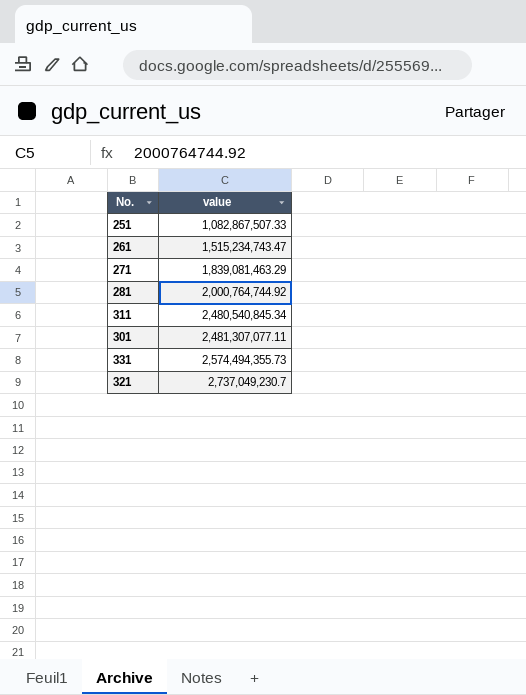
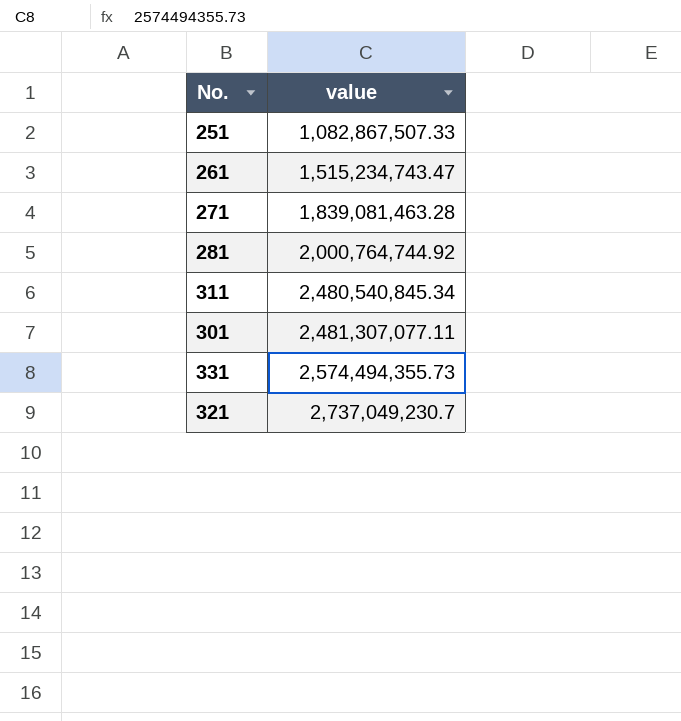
271 | value: 1,839,081,463.29 -> 1,839,081,463.28

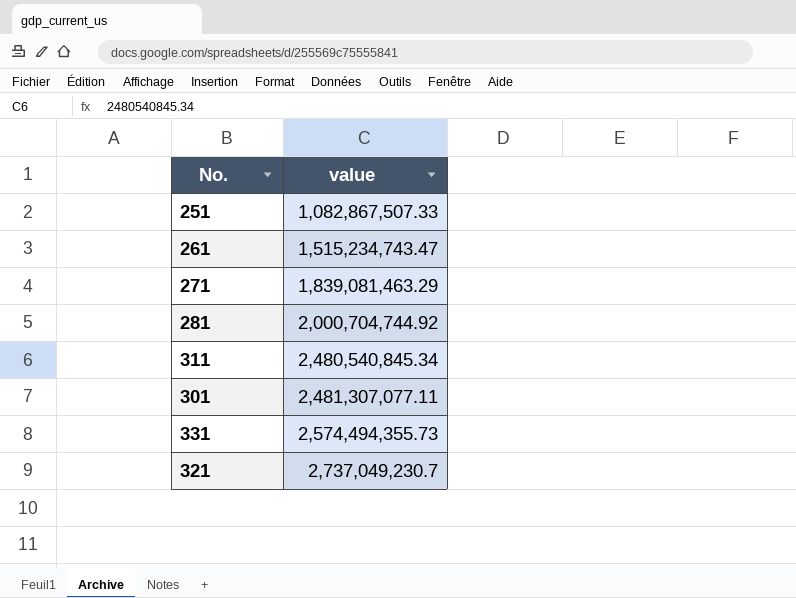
271 | value: 1,839,081,463.28 -> 1,839,081,463.29
281 | value: 2,000,764,744.92 -> 2,000,704,744.92

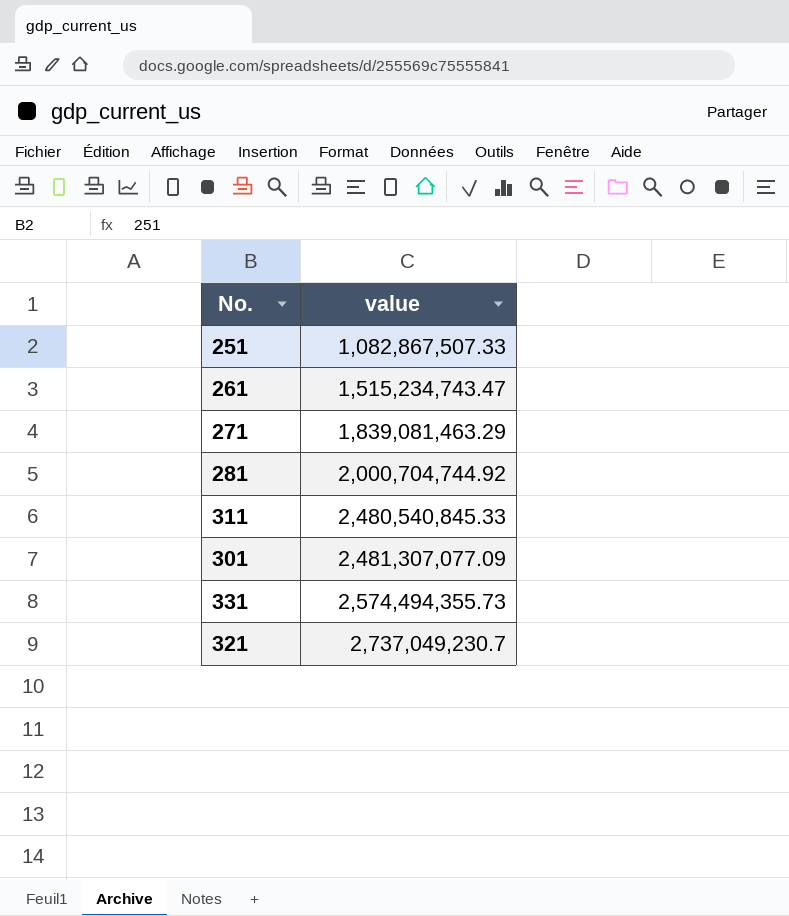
311 | value: 2,480,540,845.34 -> 2,480,540,845.33
301 | value: 2,481,307,077.11 -> 2,481,307,077.09

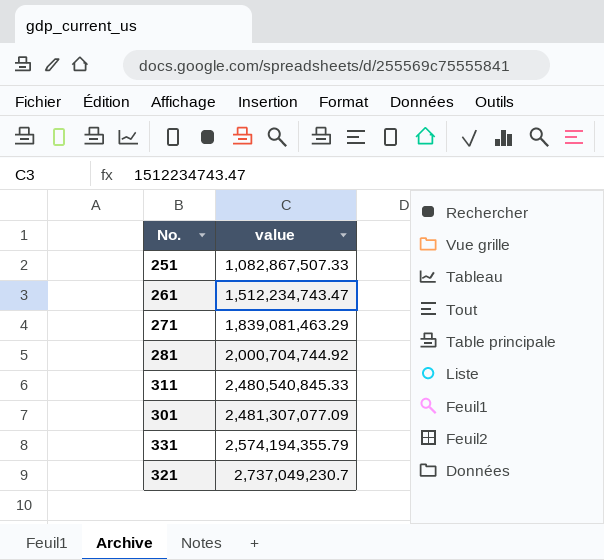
261 | value: 1,515,234,743.47 -> 1,512,234,743.47
331 | value: 2,574,494,355.73 -> 2,574,194,355.79

